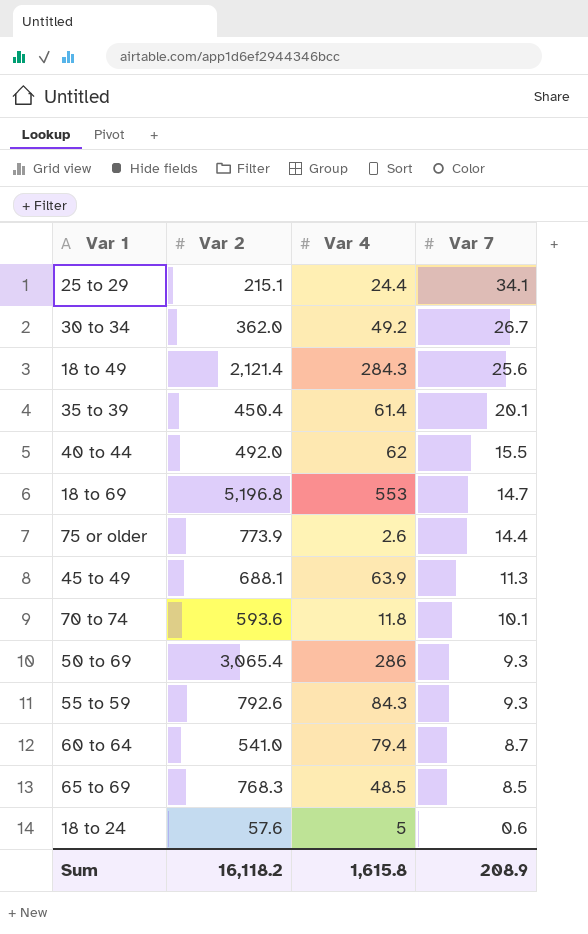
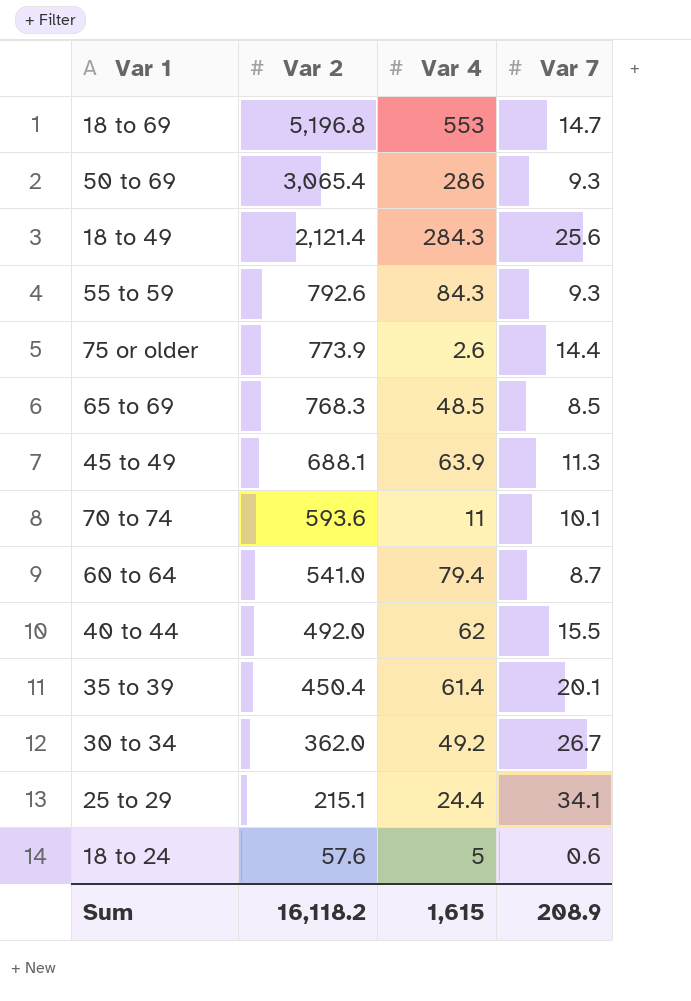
row order: Var 7 descending -> Var 2 descending
70 to 74 | Var 4: 11.8 -> 11
Sum | Var 4: 1,615.8 -> 1,615

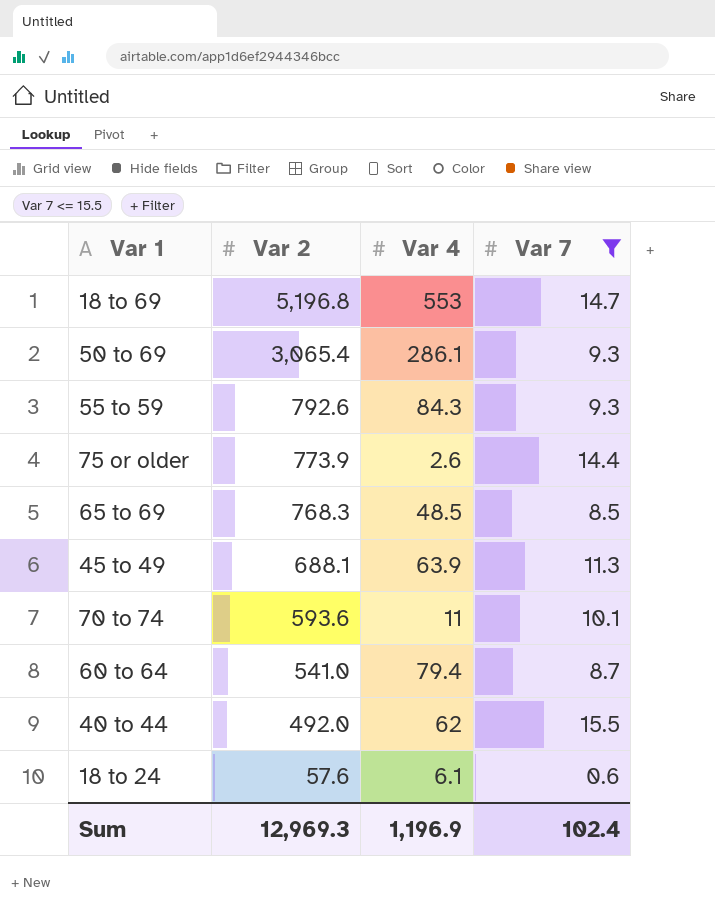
filter: none -> Var 7 <= 15.5
50 to 69 | Var 4: 286 -> 286.1
18 to 24 | Var 4: 5 -> 6.1
Sum | Var 2: 16,118.2 -> 12,969.3
Sum | Var 4: 1,615 -> 1,196.9
Sum | Var 7: 208.9 -> 102.4

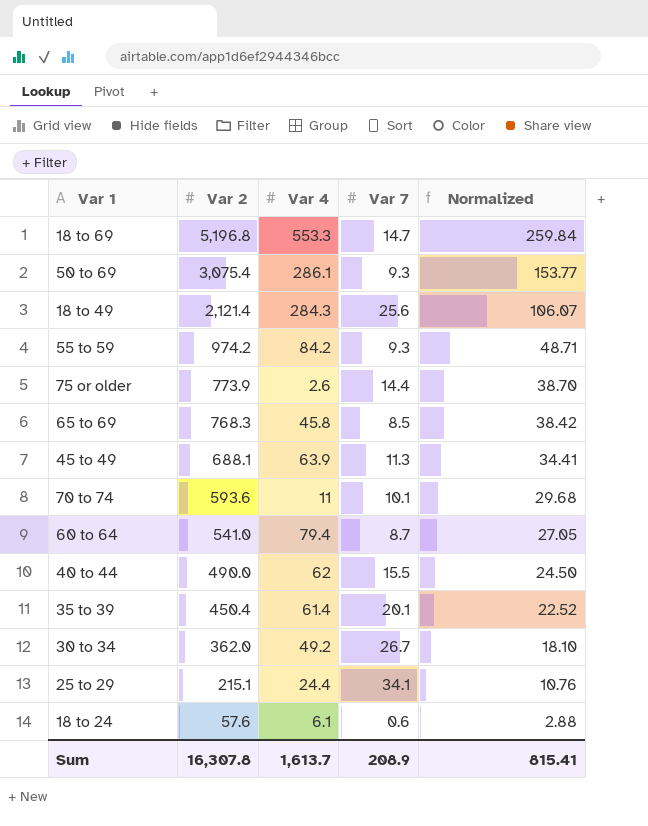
filter: Var 7 <= 15.5 -> none
column Normalized | formula: none -> [Var 2] * 0.05
18 to 69 | Var 4: 553 -> 553.3
50 to 69 | Var 2: 3,065.4 -> 3,075.4
55 to 59 | Var 2: 792.6 -> 974.2
55 to 59 | Var 4: 84.3 -> 84.2
65 to 69 | Var 4: 48.5 -> 45.8
40 to 44 | Var 2: 492.0 -> 490.0
Sum | Var 2: 12,969.3 -> 16,307.8
Sum | Var 4: 1,196.9 -> 1,613.7
Sum | Var 7: 102.4 -> 208.9

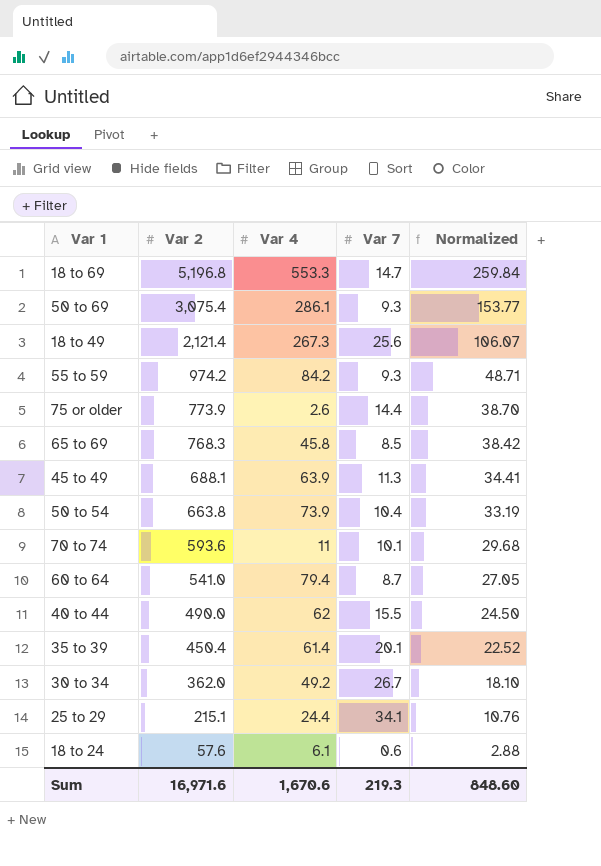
18 to 49 | Var 4: 284.3 -> 267.3
row 50 to 54: none -> 663.8 | 73.9 | 10.4 | 33.19
Sum | Var 2: 16,307.8 -> 16,971.6
Sum | Var 4: 1,613.7 -> 1,670.6
Sum | Var 7: 208.9 -> 219.3
Sum | Normalized: 815.41 -> 848.60

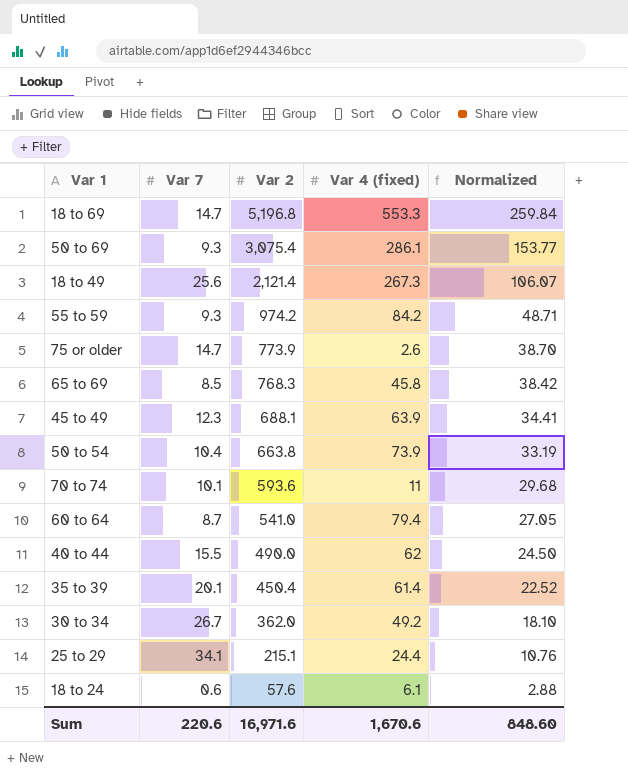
column Var 7 | position: 4 -> 2
column name: Var 4 -> Var 4 (fixed)
75 or older | Var 7: 14.4 -> 14.7
45 to 49 | Var 7: 11.3 -> 12.3
Sum | Var 7: 219.3 -> 220.6

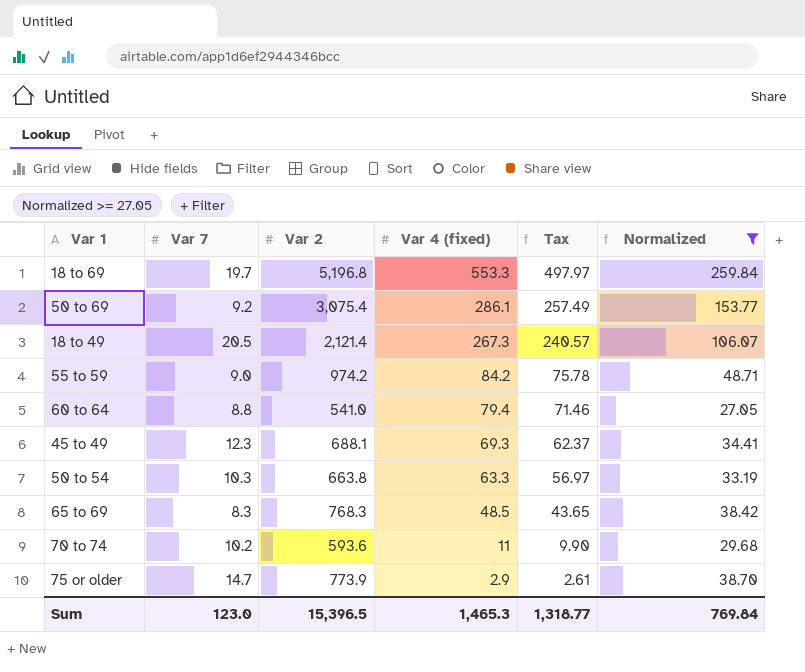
filter: none -> Normalized >= 27.05
row order: Var 2 descending -> Var 4 (fixed) descending
column Tax | formula: none -> [Var 4 (fixed)] * 0.9
18 to 69 | Var 7: 14.7 -> 19.7
50 to 69 | Var 7: 9.3 -> 9.2
18 to 49 | Var 7: 25.6 -> 20.5
55 to 59 | Var 7: 9.3 -> 9.0
60 to 64 | Var 7: 8.7 -> 8.8
45 to 49 | Var 4 (fixed): 63.9 -> 69.3
50 to 54 | Var 7: 10.4 -> 10.3
50 to 54 | Var 4 (fixed): 73.9 -> 63.3
65 to 69 | Var 7: 8.5 -> 8.3
65 to 69 | Var 4 (fixed): 45.8 -> 48.5
70 to 74 | Var 7: 10.1 -> 10.2
75 or older | Var 4 (fixed): 2.6 -> 2.9
Sum | Var 7: 220.6 -> 123.0
Sum | Var 2: 16,971.6 -> 15,396.5
Sum | Var 4 (fixed): 1,670.6 -> 1,465.3
Sum | Normalized: 848.60 -> 769.84

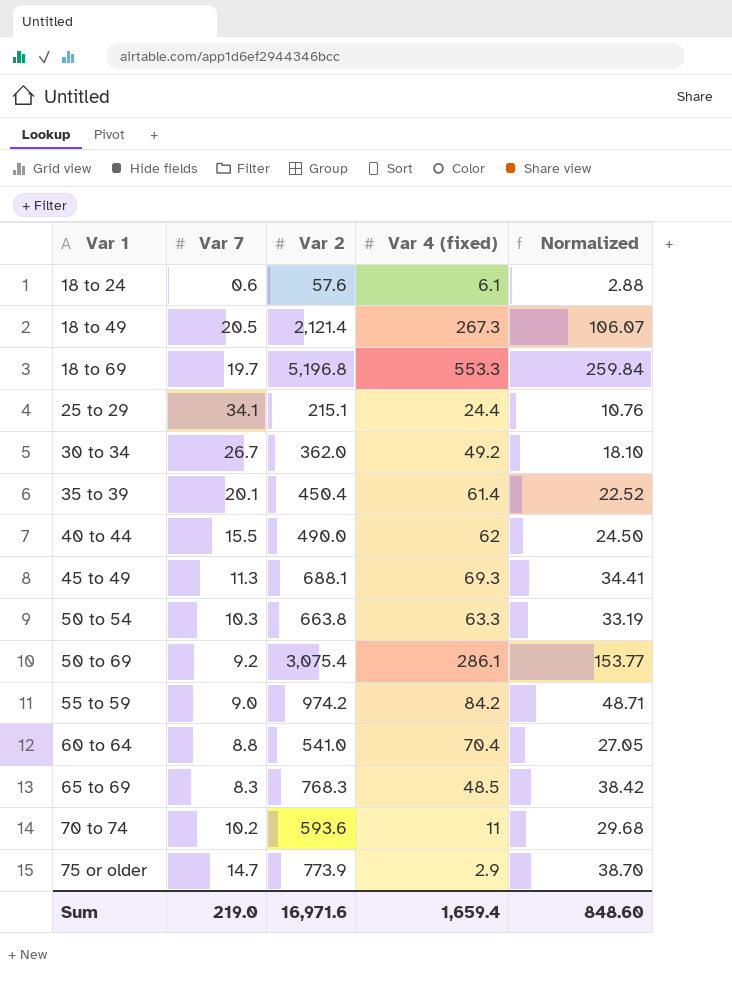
filter: Normalized >= 27.05 -> none
row order: Var 4 (fixed) descending -> Var 1 ascending
column Tax | formula: [Var 4 (fixed)] * 0.9 -> none
45 to 49 | Var 7: 12.3 -> 11.3
60 to 64 | Var 4 (fixed): 79.4 -> 70.4
Sum | Var 7: 123.0 -> 219.0
Sum | Var 2: 15,396.5 -> 16,971.6
Sum | Var 4 (fixed): 1,465.3 -> 1,659.4
Sum | Normalized: 769.84 -> 848.60

